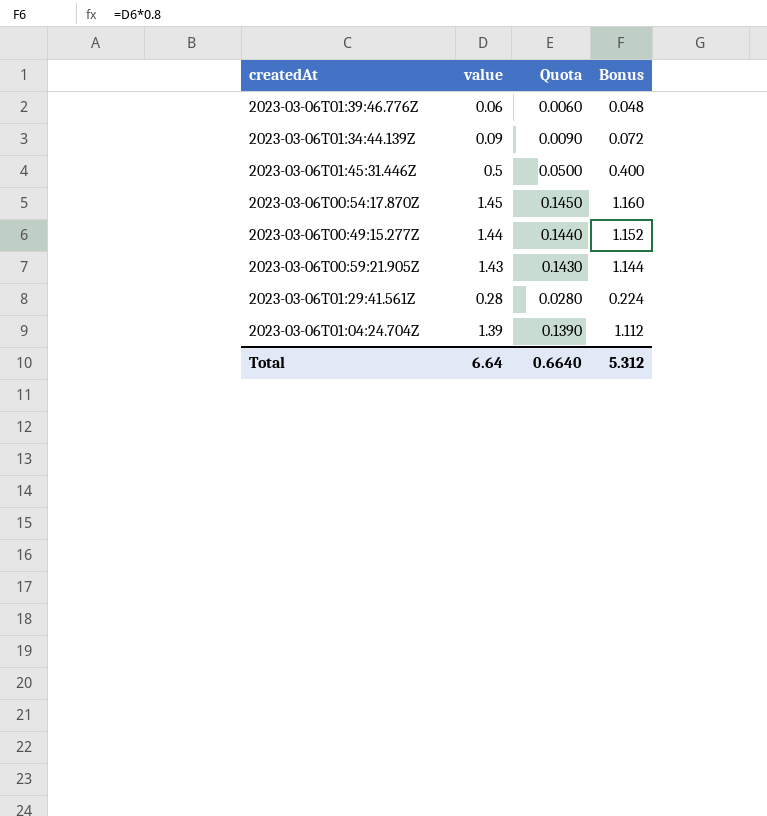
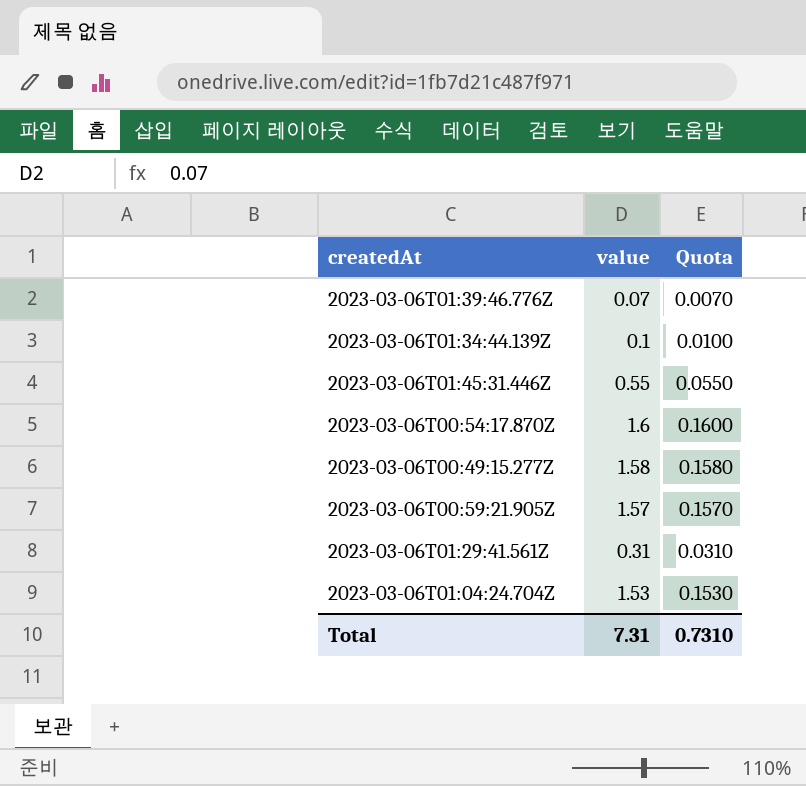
column Bonus | formula: [value] * 0.8 -> none
2023-03-06T01:39:46.776Z | value: 0.06 -> 0.07
2023-03-06T01:39:46.776Z | Quota: 0.0060 -> 0.0070
2023-03-06T01:34:44.139Z | value: 0.09 -> 0.1
2023-03-06T01:34:44.139Z | Quota: 0.0090 -> 0.0100
2023-03-06T01:45:31.446Z | value: 0.5 -> 0.55
2023-03-06T01:45:31.446Z | Quota: 0.0500 -> 0.0550
2023-03-06T00:54:17.870Z | value: 1.45 -> 1.6
2023-03-06T00:54:17.870Z | Quota: 0.1450 -> 0.1600
2023-03-06T00:49:15.277Z | value: 1.44 -> 1.58
2023-03-06T00:49:15.277Z | Quota: 0.1440 -> 0.1580
2023-03-06T00:59:21.905Z | value: 1.43 -> 1.57
2023-03-06T00:59:21.905Z | Quota: 0.1430 -> 0.1570
2023-03-06T01:29:41.561Z | value: 0.28 -> 0.31
2023-03-06T01:29:41.561Z | Quota: 0.0280 -> 0.0310
2023-03-06T01:04:24.704Z | value: 1.39 -> 1.53
2023-03-06T01:04:24.704Z | Quota: 0.1390 -> 0.1530
Total | value: 6.64 -> 7.31
Total | Quota: 0.6640 -> 0.7310

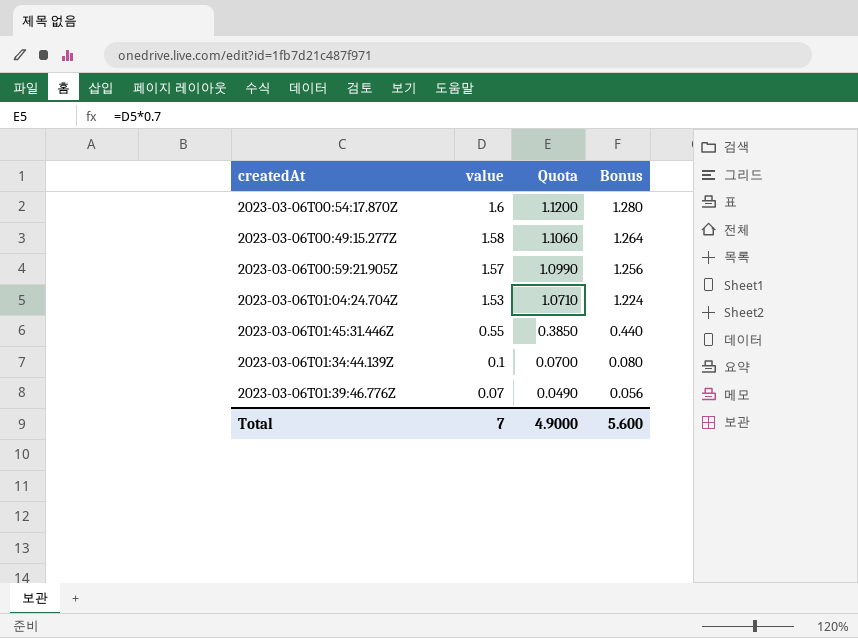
row order: none -> value descending
column Quota | formula: [value] * 0.1 -> [value] * 0.7
column Bonus | formula: none -> [value] * 0.8
row 2023-03-06T01:29:41.561Z: 0.31 | 0.0310 -> none
Total | value: 7.31 -> 7
Total | Quota: 0.7310 -> 4.9000

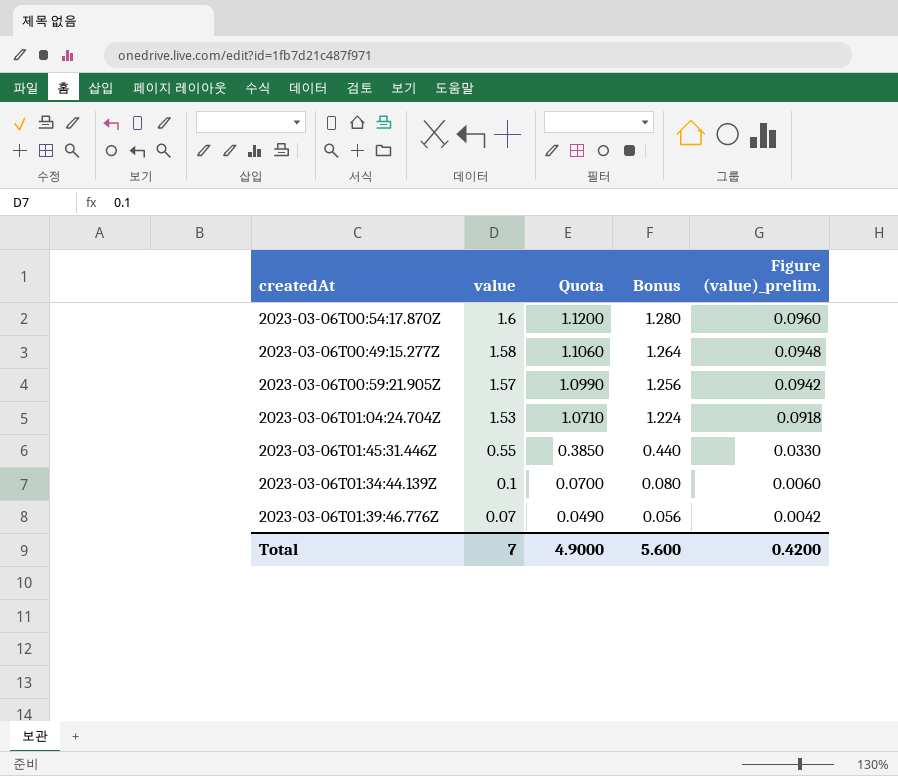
column Figure (value)_prelim. | formula: none -> [value] * 0.06

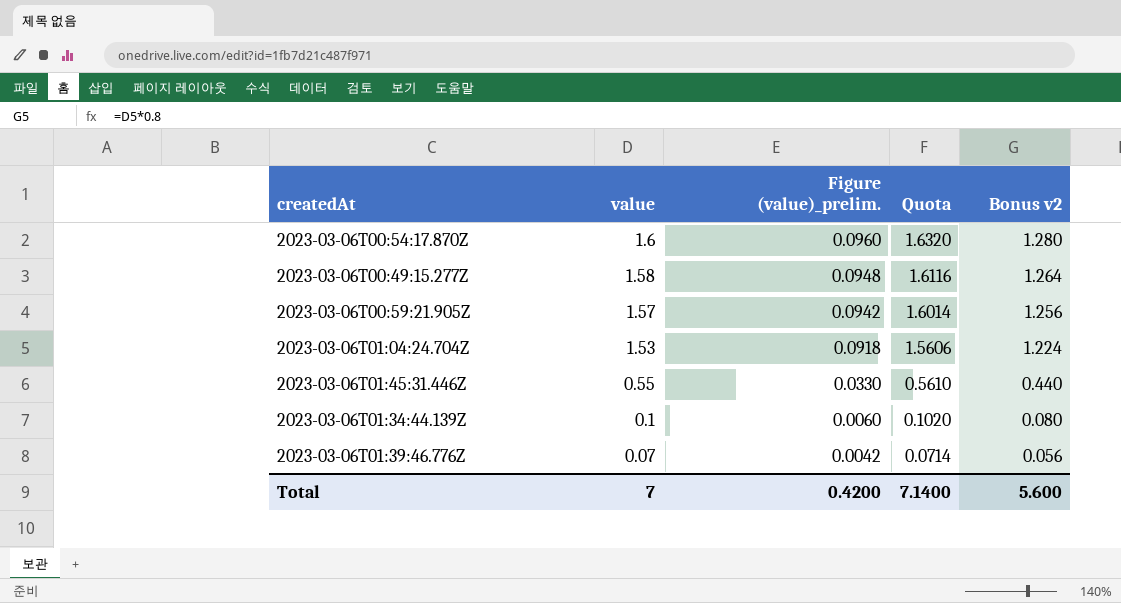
column Figure (value)_prelim. | position: 5 -> 3
column Quota | formula: [value] * 0.7 -> [value] * 1.02
column name: Bonus -> Bonus v2
Total | Quota: 4.9000 -> 7.1400

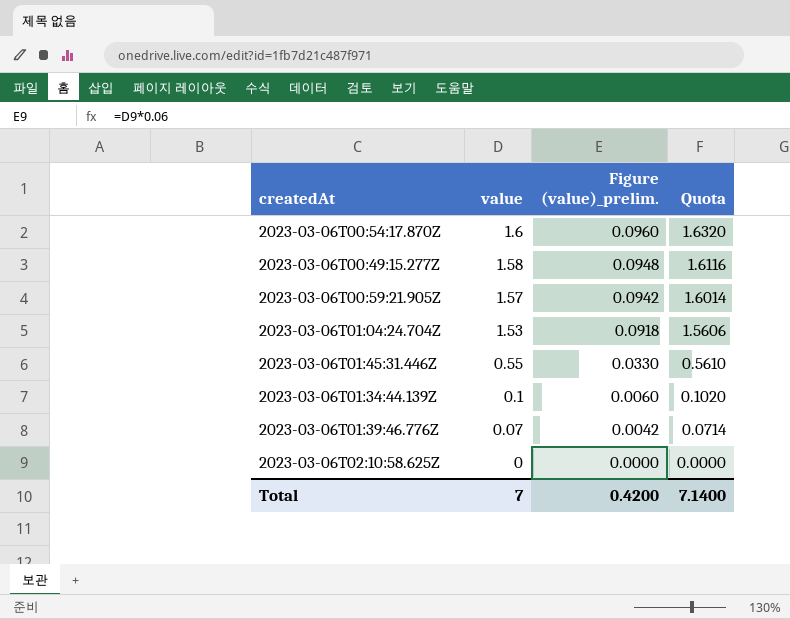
column Bonus v2 | formula: [value] * 0.8 -> none
row 2023-03-06T02:10:58.625Z: none -> 0 | 0.0000 | 0.0000

